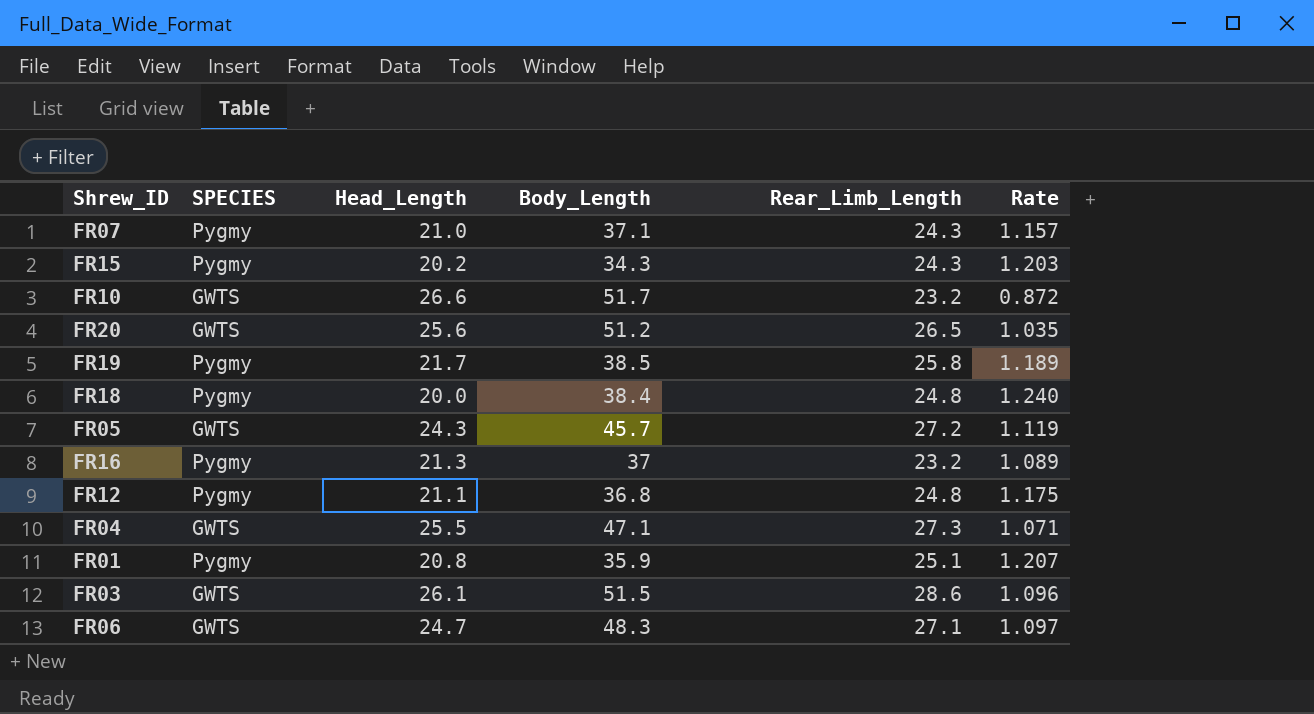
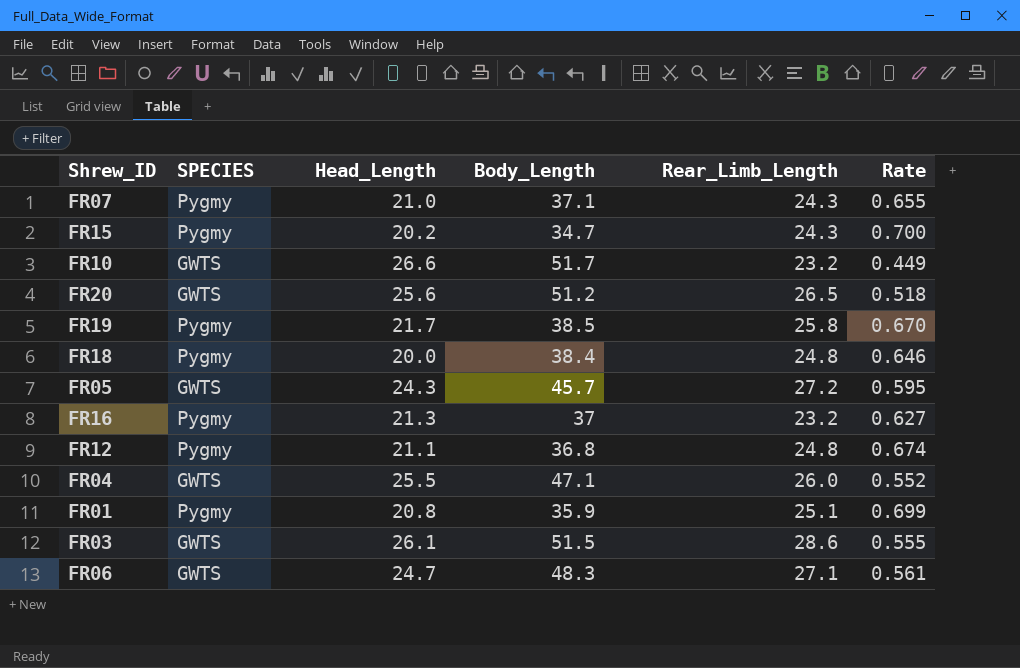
column Rate | formula: [Rear_Limb_Length] / [Head_Length] -> [Rear_Limb_Length] / [Body_Length]
FR15 | Body_Length: 34.3 -> 34.7
FR04 | Rear_Limb_Length: 27.3 -> 26.0

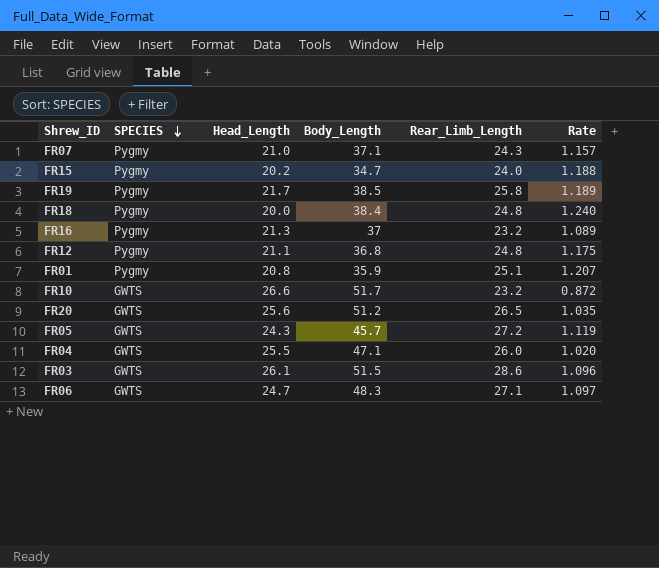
row order: none -> SPECIES descending
column Rate | formula: [Rear_Limb_Length] / [Body_Length] -> [Rear_Limb_Length] / [Head_Length]
FR15 | Rear_Limb_Length: 24.3 -> 24.0

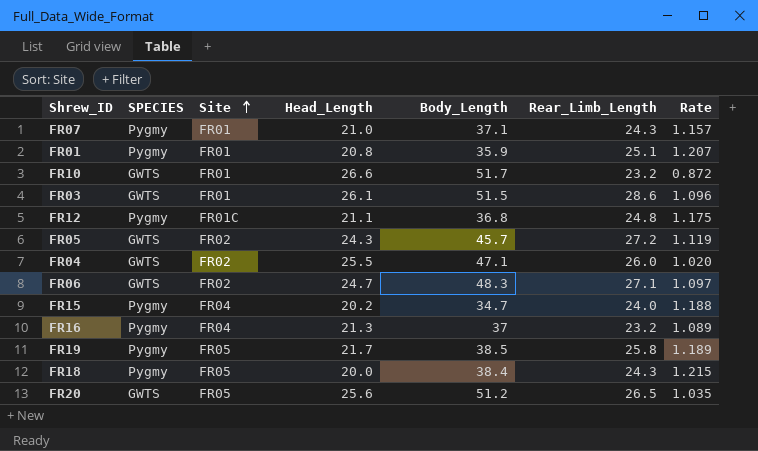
row order: SPECIES descending -> Site ascending
column Site | position: none -> 3
FR18 | Rear_Limb_Length: 24.8 -> 24.3
FR18 | Rate: 1.240 -> 1.215

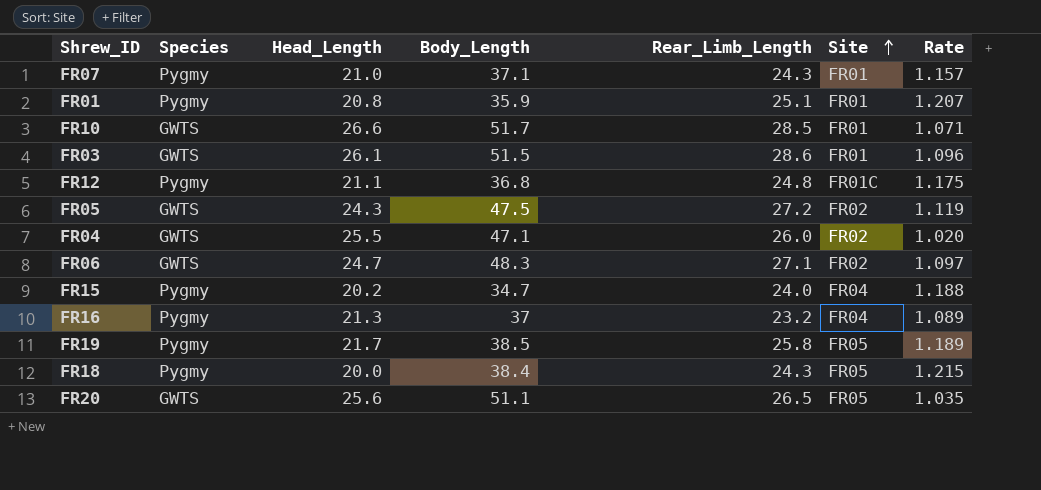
column name: SPECIES -> Species
column Site | position: 3 -> 6
FR10 | Rear_Limb_Length: 23.2 -> 28.5
FR10 | Rate: 0.872 -> 1.071
FR05 | Body_Length: 45.7 -> 47.5
FR20 | Body_Length: 51.2 -> 51.1

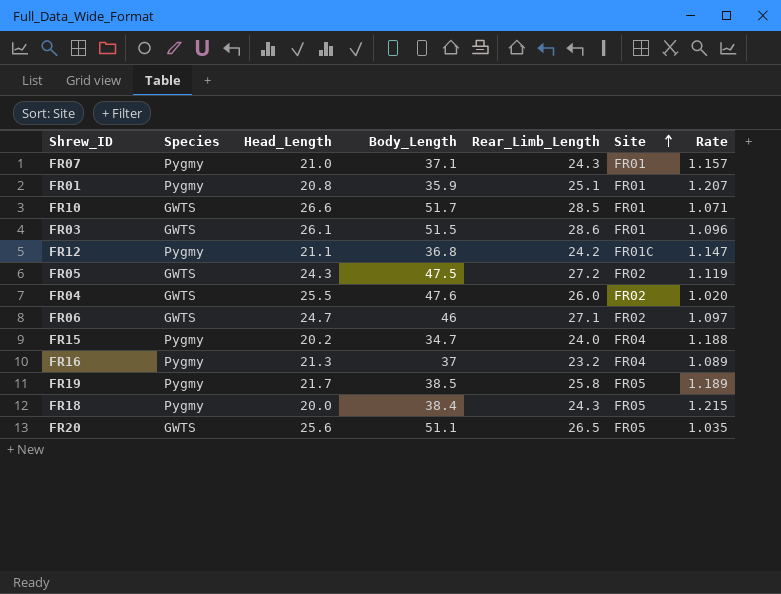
FR12 | Rear_Limb_Length: 24.8 -> 24.2
FR12 | Rate: 1.175 -> 1.147
FR04 | Body_Length: 47.1 -> 47.6
FR06 | Body_Length: 48.3 -> 46

